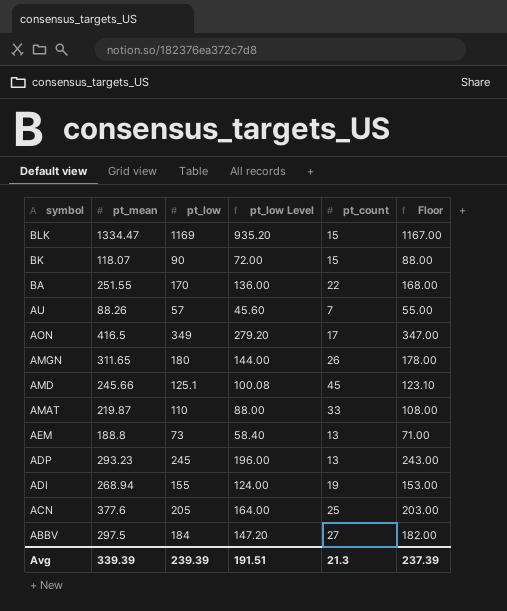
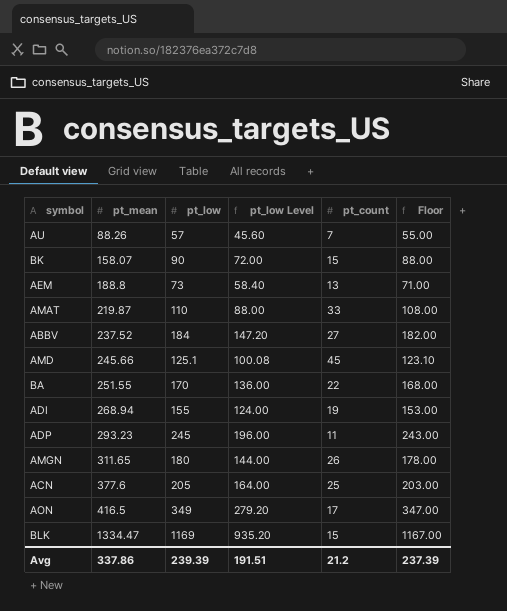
row order: symbol descending -> pt_mean ascending
BK | pt_mean: 118.07 -> 158.07
ABBV | pt_mean: 297.5 -> 237.52
ADP | pt_count: 13 -> 11
Avg | pt_mean: 339.39 -> 337.86
Avg | pt_count: 21.3 -> 21.2

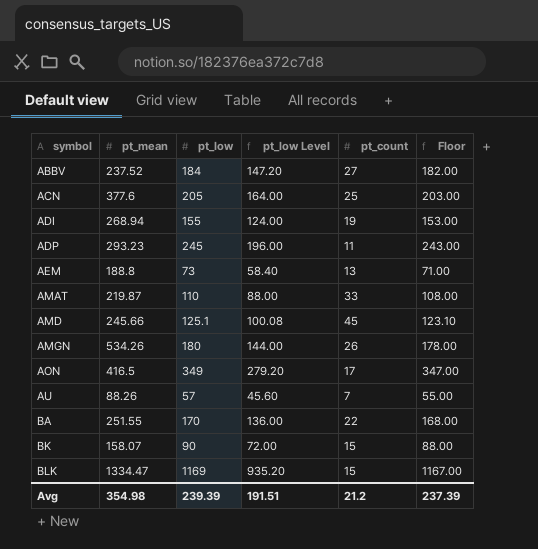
row order: pt_mean ascending -> symbol ascending
AMGN | pt_mean: 311.65 -> 534.26
Avg | pt_mean: 337.86 -> 354.98

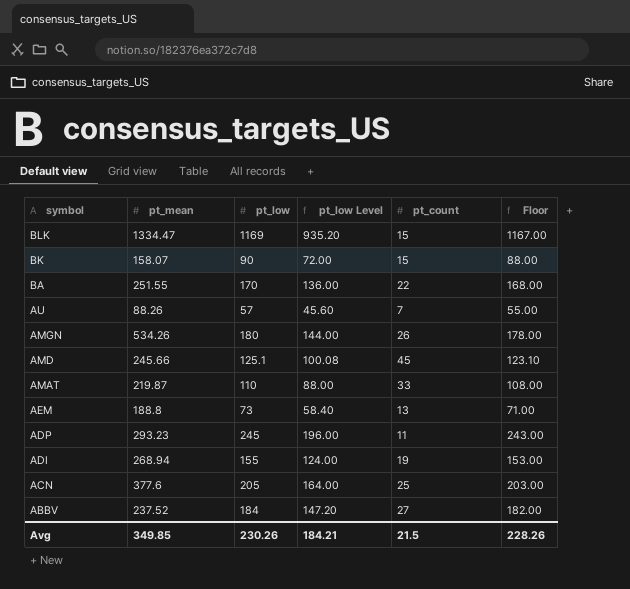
row order: symbol ascending -> symbol descending
row AON: 416.5 | 349 | 279.20 | 17 | 347.00 -> none
Avg | pt_mean: 354.98 -> 349.85
Avg | pt_low: 239.39 -> 230.26
Avg | pt_low Level: 191.51 -> 184.21
Avg | pt_count: 21.2 -> 21.5
Avg | Floor: 237.39 -> 228.26

